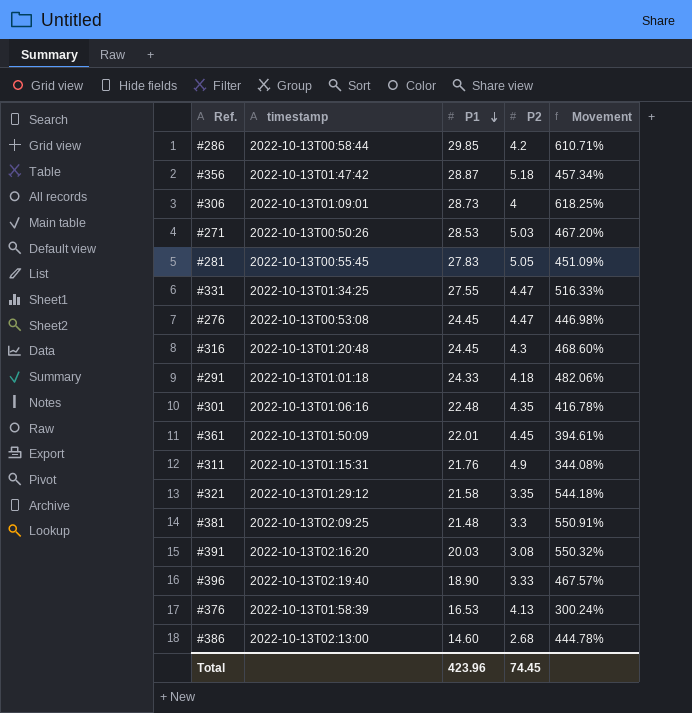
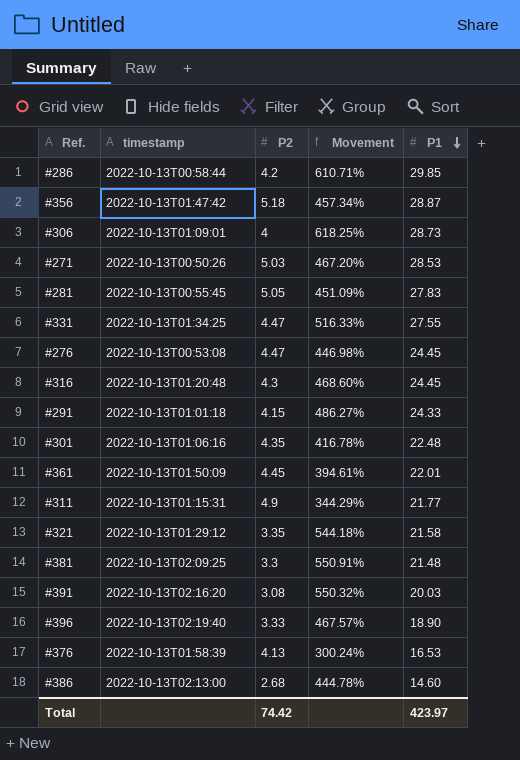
column P1 | position: 3 -> 5
#291 | P2: 4.18 -> 4.15
#291 | Movement: 482.06% -> 486.27%
#311 | Movement: 344.08% -> 344.29%
#311 | P1: 21.76 -> 21.77
Total | P2: 74.45 -> 74.42
Total | P1: 423.96 -> 423.97

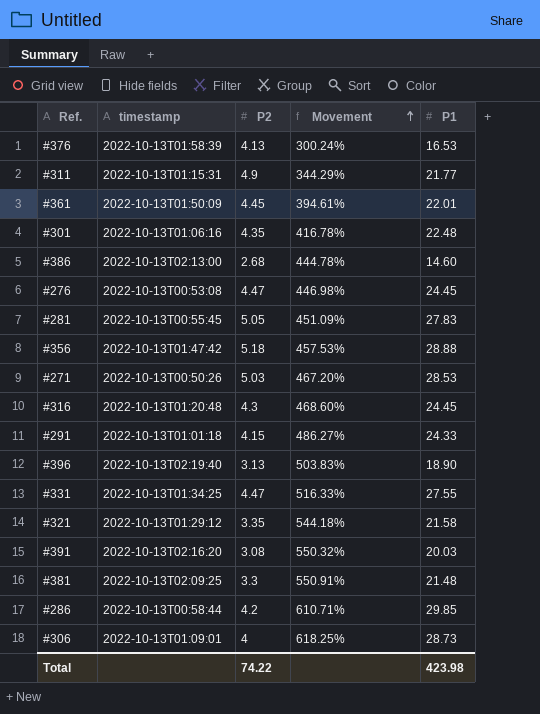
row order: P1 descending -> Movement ascending
#356 | Movement: 457.34% -> 457.53%
#356 | P1: 28.87 -> 28.88
#396 | P2: 3.33 -> 3.13
#396 | Movement: 467.57% -> 503.83%
Total | P2: 74.42 -> 74.22
Total | P1: 423.97 -> 423.98

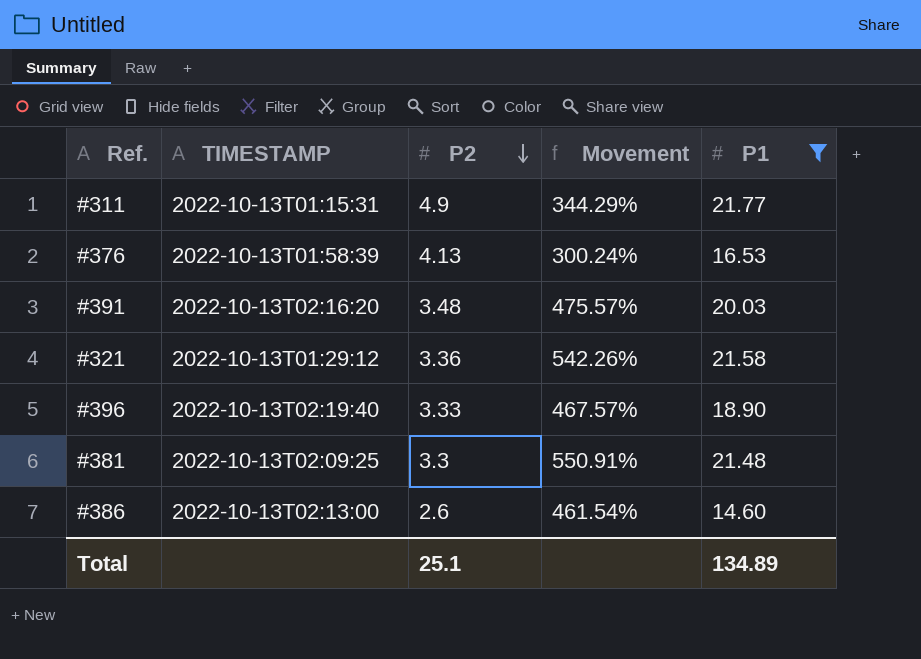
filter: none -> P1 <= 21.77
row order: Movement ascending -> P2 descending
column name: timestamp -> TIMESTAMP
#391 | P2: 3.08 -> 3.48
#391 | Movement: 550.32% -> 475.57%
#321 | P2: 3.35 -> 3.36
#321 | Movement: 544.18% -> 542.26%
#396 | P2: 3.13 -> 3.33
#396 | Movement: 503.83% -> 467.57%
#386 | P2: 2.68 -> 2.6
#386 | Movement: 444.78% -> 461.54%
Total | P2: 74.22 -> 25.1
Total | P1: 423.98 -> 134.89

